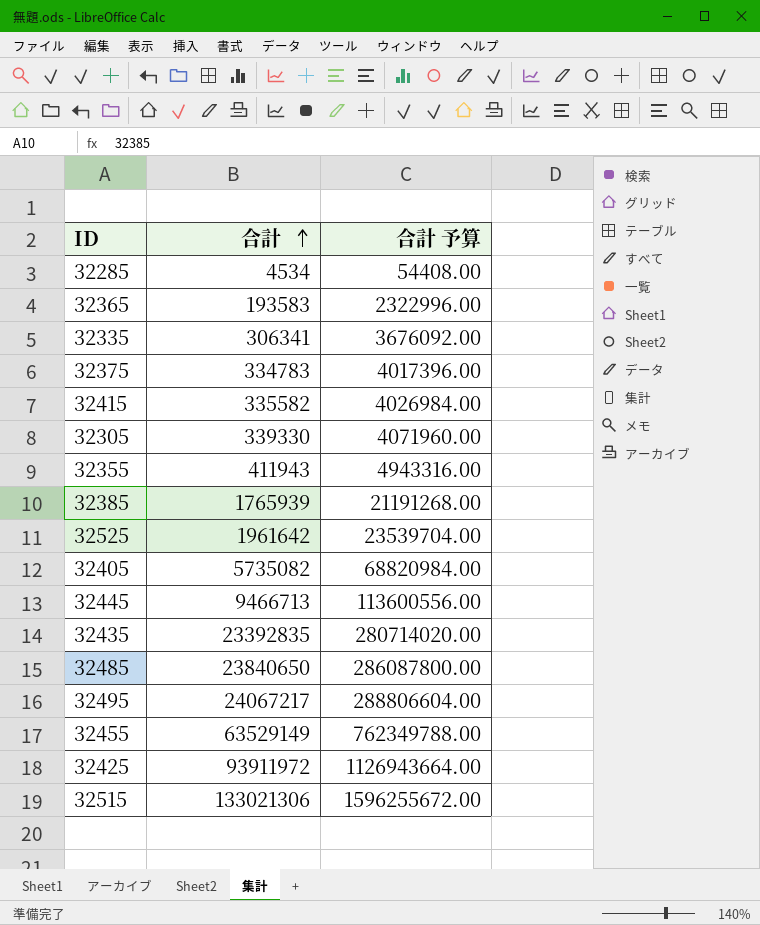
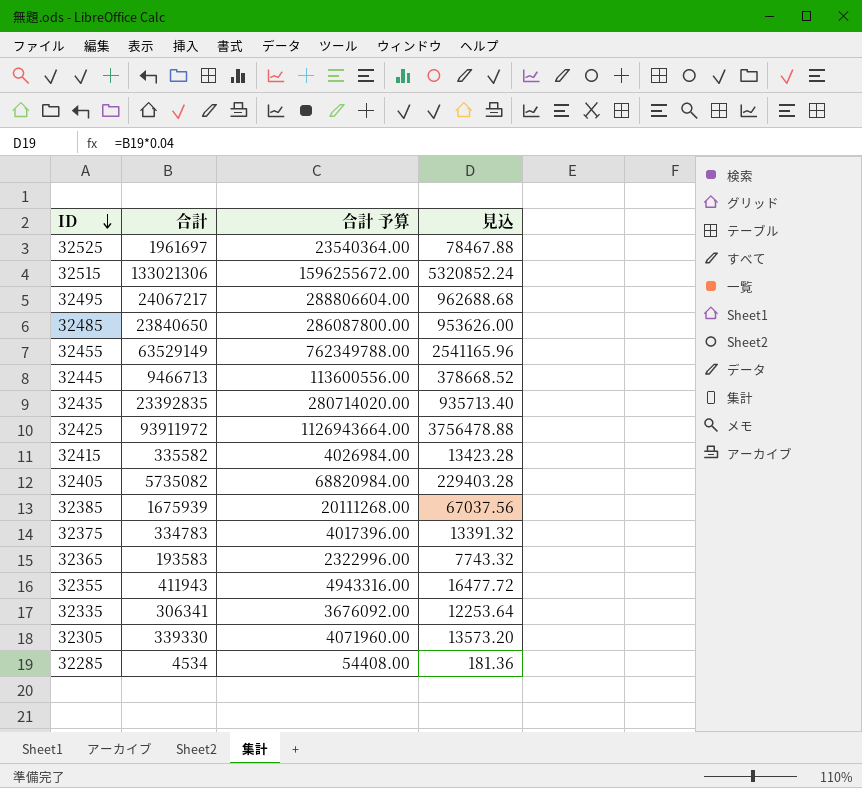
row order: 合計 ascending -> ID descending
column 見込 | formula: none -> [合計] * 0.04
32525 | 合計: 1961642 -> 1961697
32525 | 合計 予算: 23539704.00 -> 23540364.00
32385 | 合計: 1765939 -> 1675939
32385 | 合計 予算: 21191268.00 -> 20111268.00

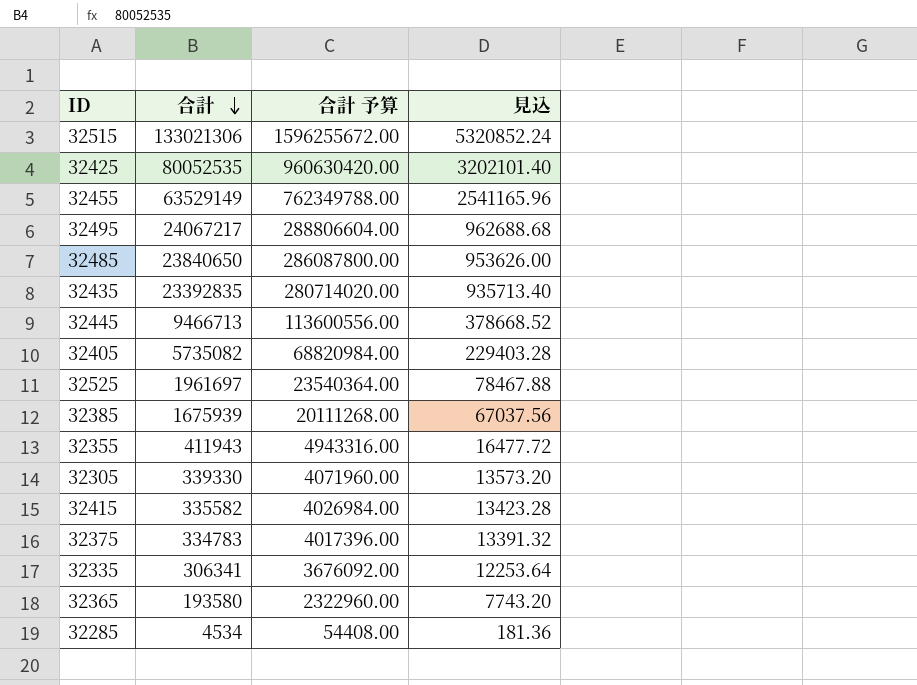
row order: ID descending -> 合計 descending
32425 | 合計: 93911972 -> 80052535
32425 | 合計 予算: 1126943664.00 -> 960630420.00
32425 | 見込: 3756478.88 -> 3202101.40
32365 | 合計: 193583 -> 193580
32365 | 合計 予算: 2322996.00 -> 2322960.00
32365 | 見込: 7743.32 -> 7743.20

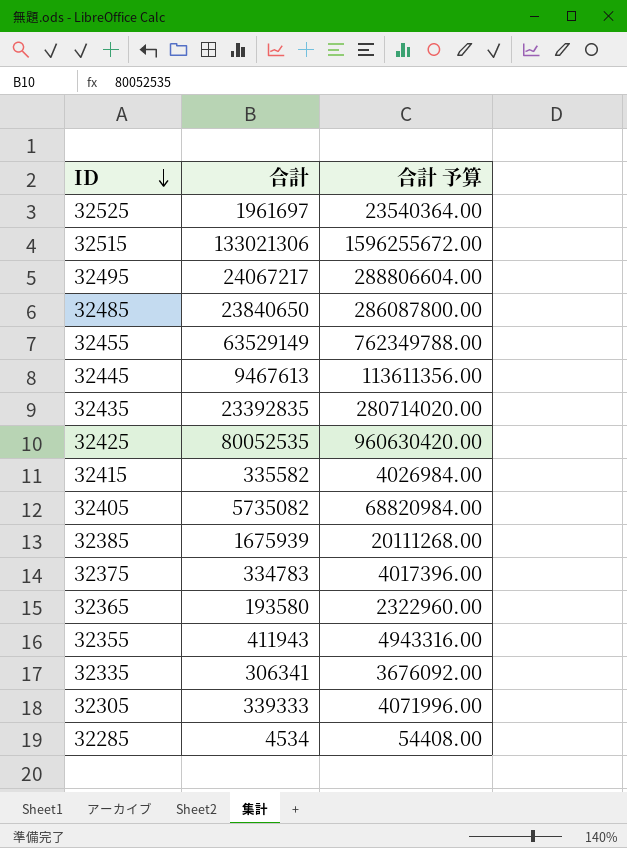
row order: 合計 descending -> ID descending
column 見込 | formula: [合計] * 0.04 -> none
32445 | 合計: 9466713 -> 9467613
32445 | 合計 予算: 113600556.00 -> 113611356.00
32305 | 合計: 339330 -> 339333
32305 | 合計 予算: 4071960.00 -> 4071996.00

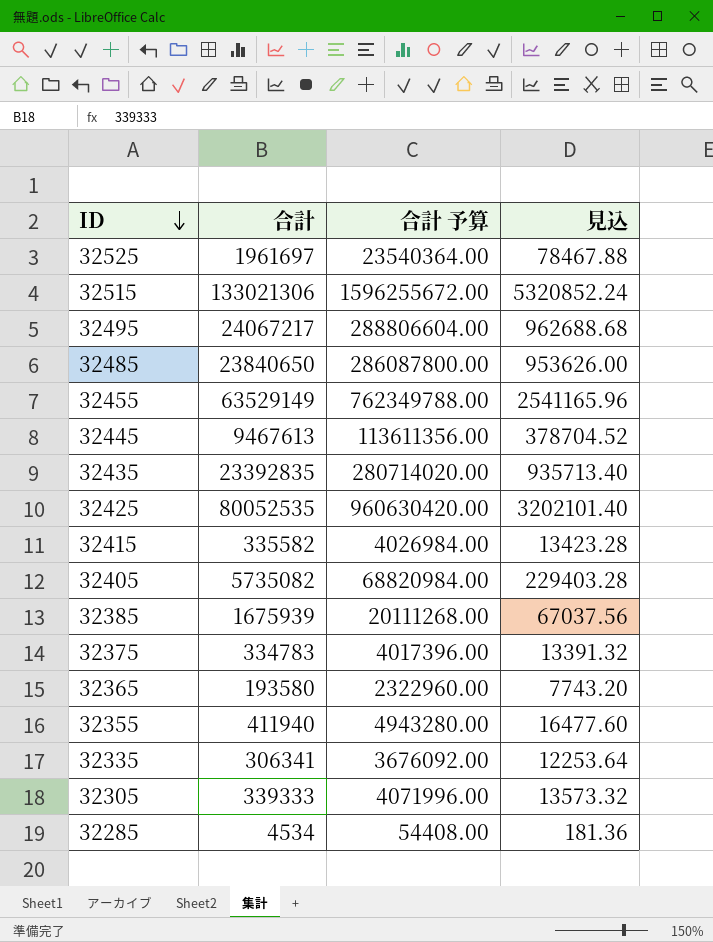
column 見込 | formula: none -> [合計] * 0.04
32355 | 合計: 411943 -> 411940
32355 | 合計 予算: 4943316.00 -> 4943280.00

